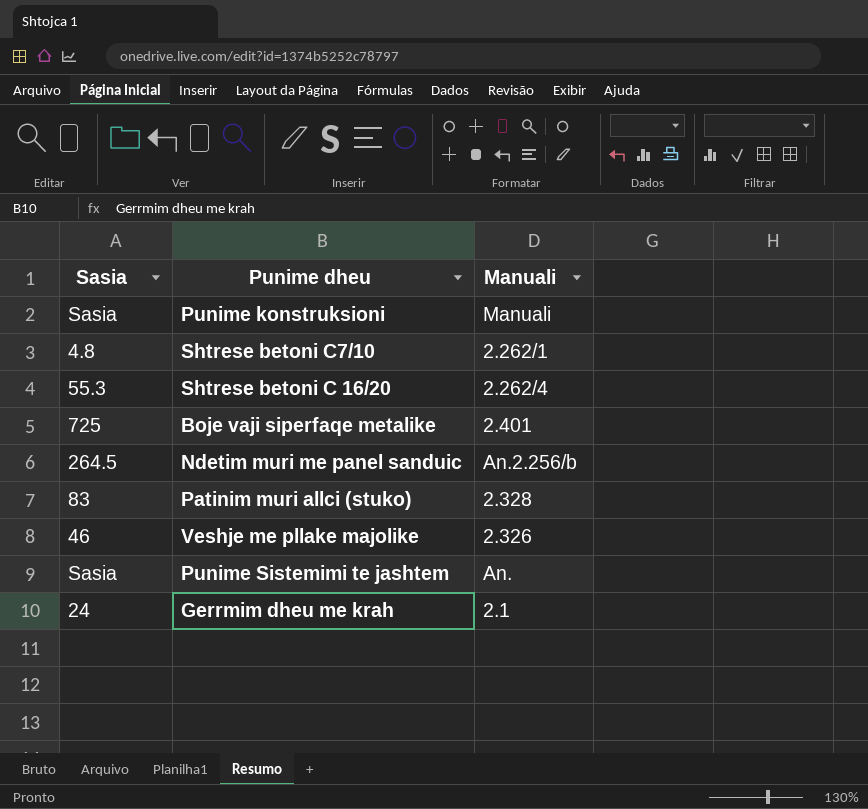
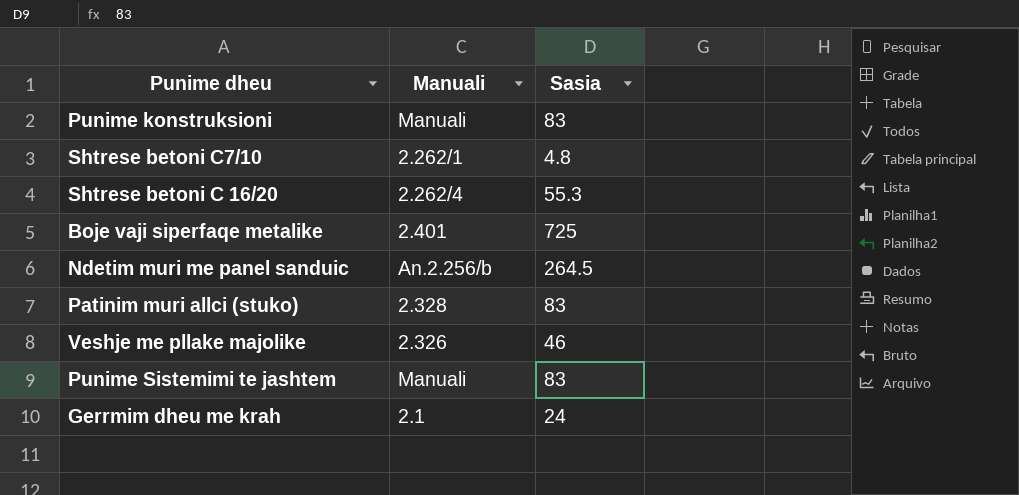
column Sasia | position: 1 -> 3
Punime konstruksioni | Sasia: Sasia -> 83
Punime Sistemimi te jashtem | Manuali: An. -> Manuali
Punime Sistemimi te jashtem | Sasia: Sasia -> 83

